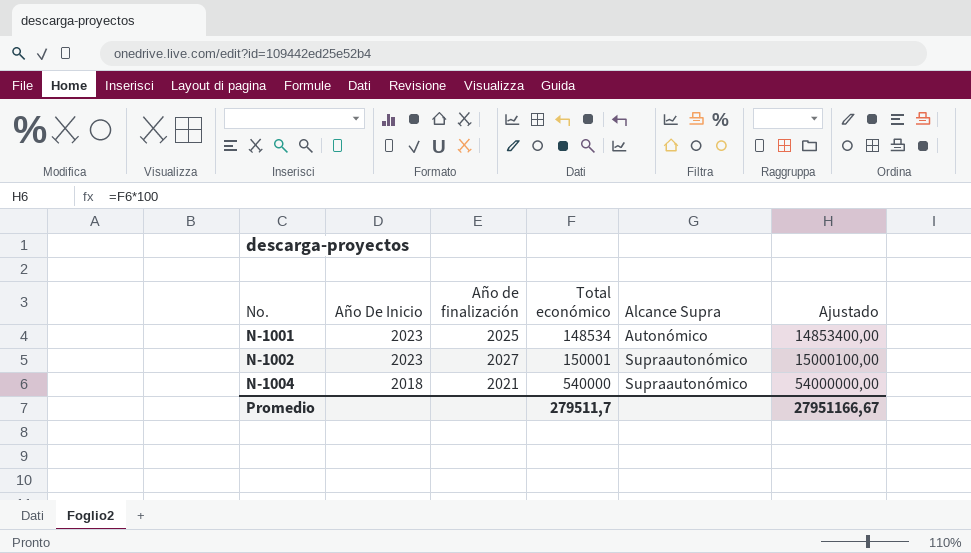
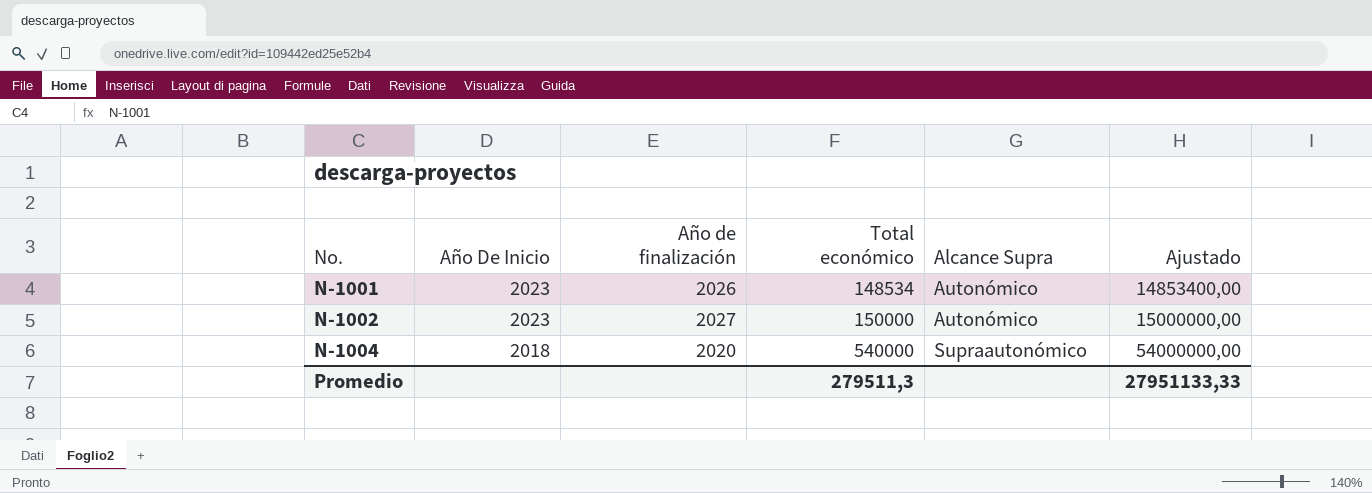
N-1001 | Año de finalización: 2025 -> 2026
N-1002 | Total económico: 150001 -> 150000
N-1002 | Alcance Supra: Supraautonómico -> Autonómico
N-1002 | Ajustado: 15000100,00 -> 15000000,00
N-1004 | Año de finalización: 2021 -> 2020
Promedio | Total económico: 279511,7 -> 279511,3
Promedio | Ajustado: 27951166,67 -> 27951133,33

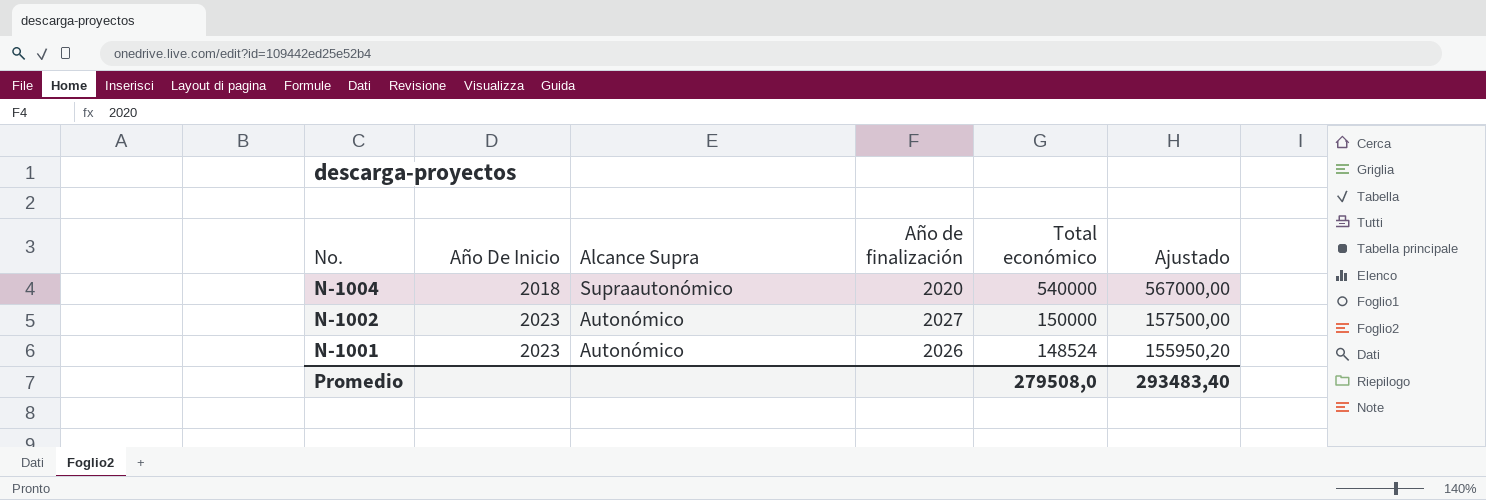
row order: No. ascending -> No. descending
column Alcance Supra | position: 5 -> 3
column Ajustado | formula: [Total económico] * 100 -> [Total económico] * 1,05
N-1001 | Total económico: 148534 -> 148524
Promedio | Total económico: 279511,3 -> 279508,0
Promedio | Ajustado: 27951133,33 -> 293483,40

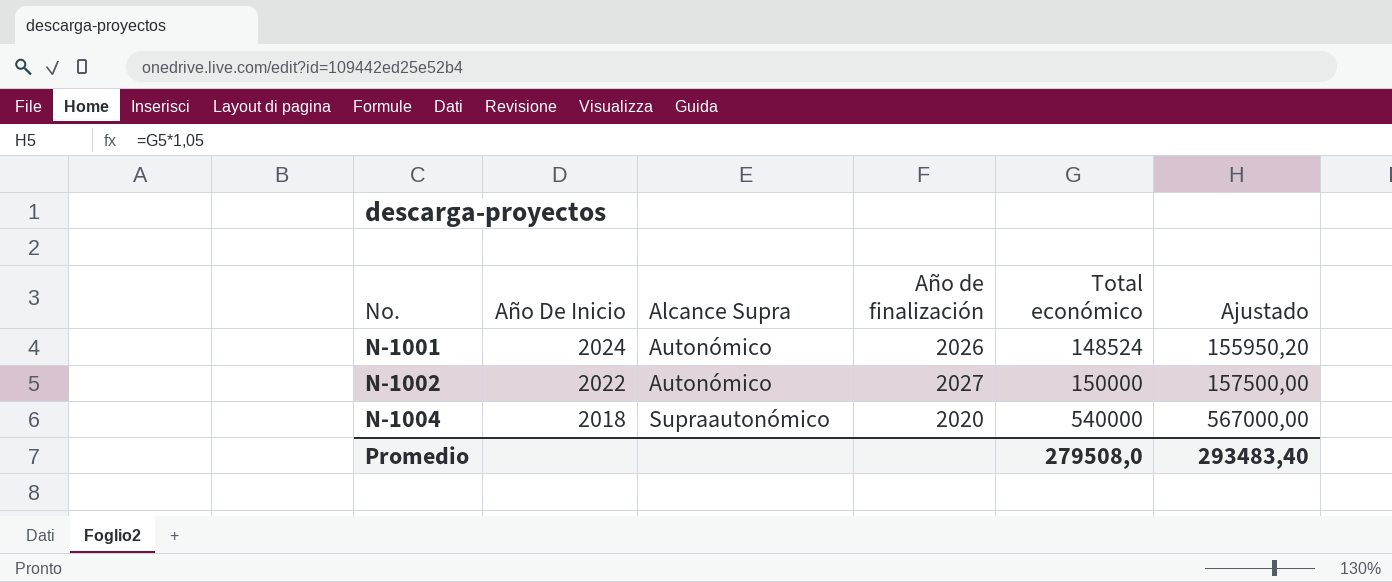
row order: No. descending -> No. ascending
N-1001 | Año De Inicio: 2023 -> 2024
N-1002 | Año De Inicio: 2023 -> 2022

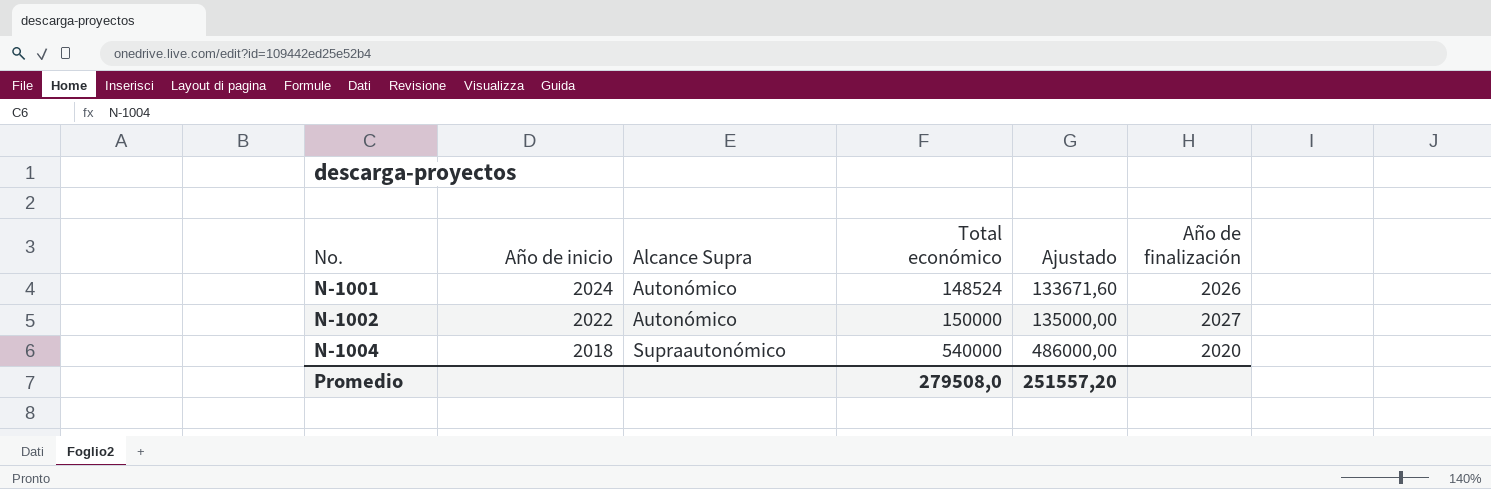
column name: Año De Inicio -> Año de inicio
column Ajustado | formula: [Total económico] * 1,05 -> [Total económico] * 0,9
column Año de finalización | position: 4 -> 6
Promedio | Ajustado: 293483,40 -> 251557,20

